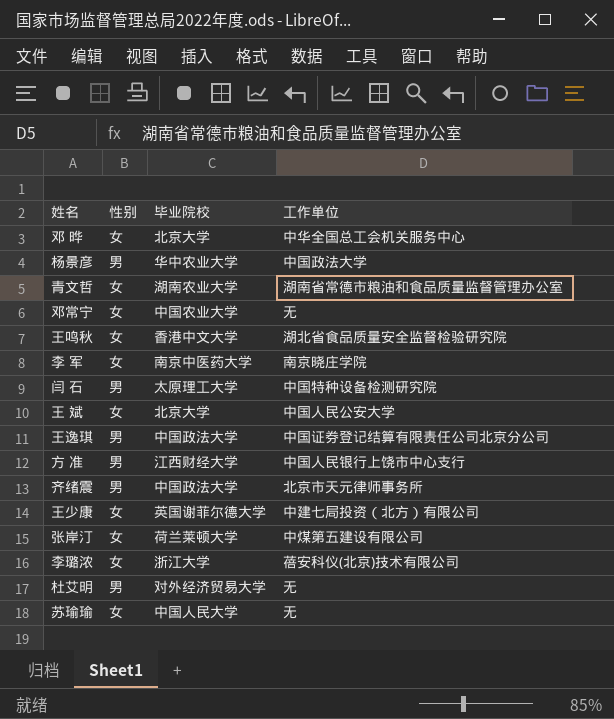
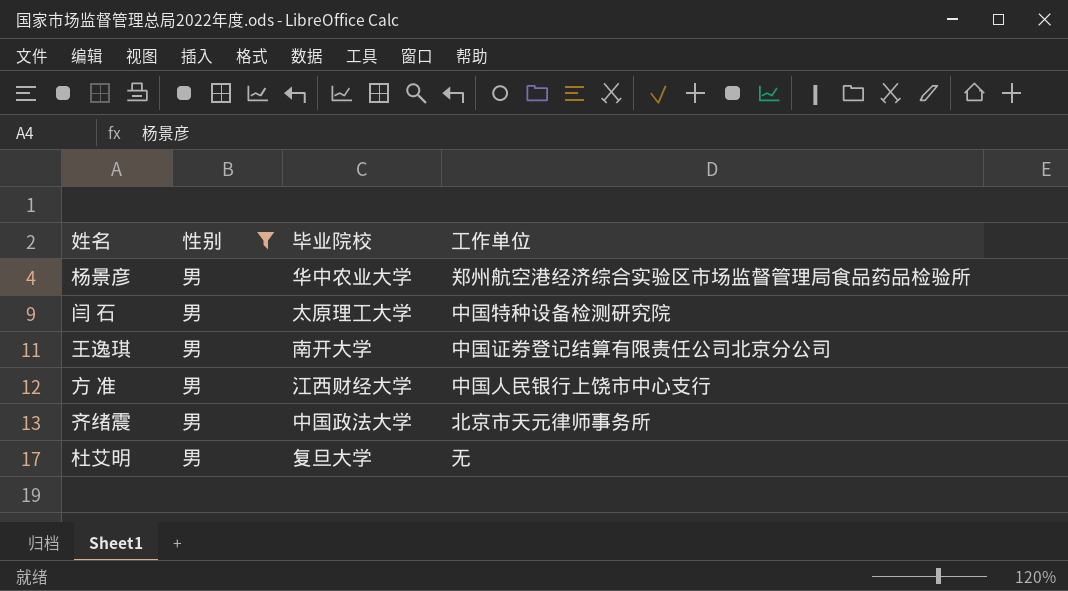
filter: none -> 性别 = 男
杨景彦 | 工作单位: 中国政法大学 -> 郑州航空港经济综合实验区市场监督管理局食品药品检验所
王逸琪 | 毕业院校: 中国政法大学 -> 南开大学
杜艾明 | 毕业院校: 对外经济贸易大学 -> 复旦大学

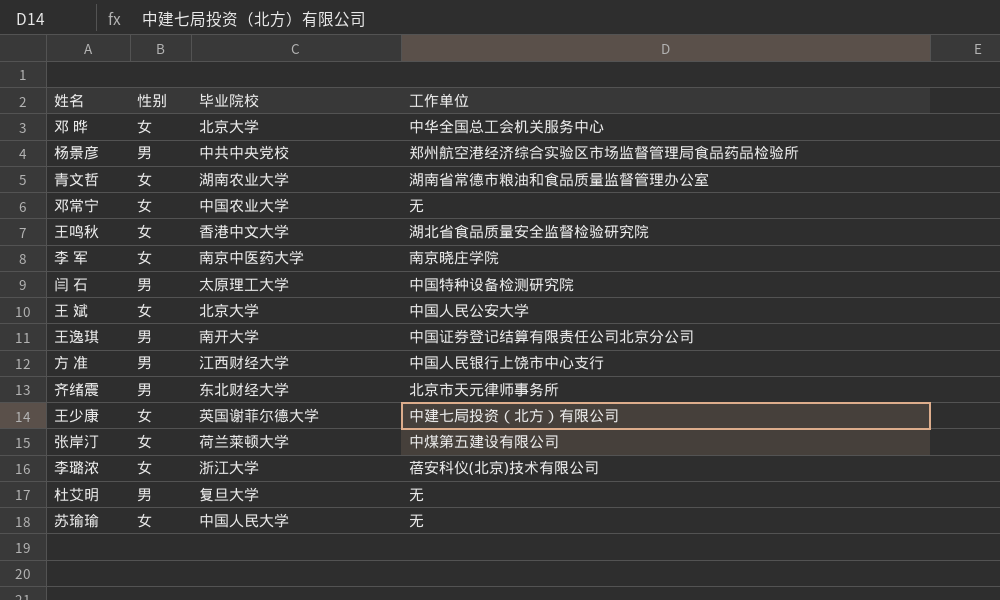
filter: 性别 = 男 -> none
杨景彦 | 毕业院校: 华中农业大学 -> 中共中央党校
齐绪震 | 毕业院校: 中国政法大学 -> 东北财经大学

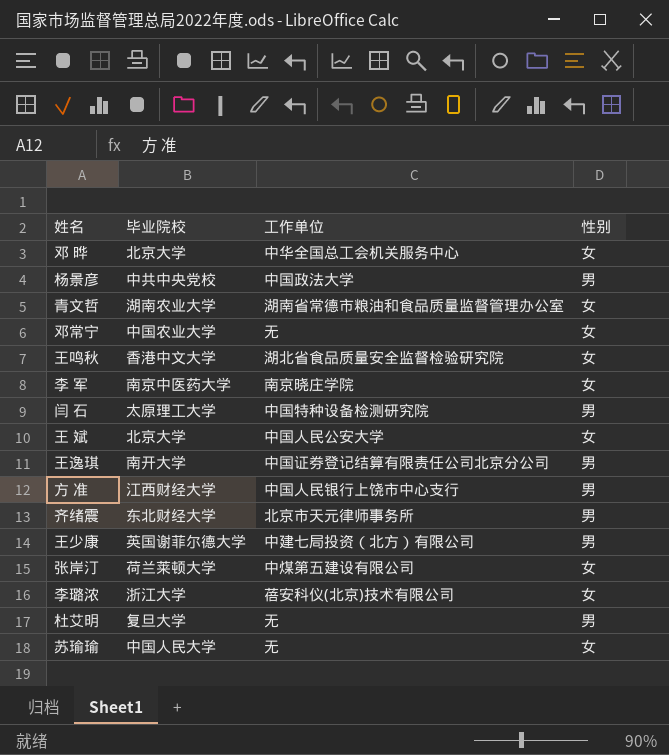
column 性别 | position: 2 -> 4
杨景彦 | 工作单位: 郑州航空港经济综合实验区市场监督管理局食品药品检验所 -> 中国政法大学
王少康 | 性别: 女 -> 男

